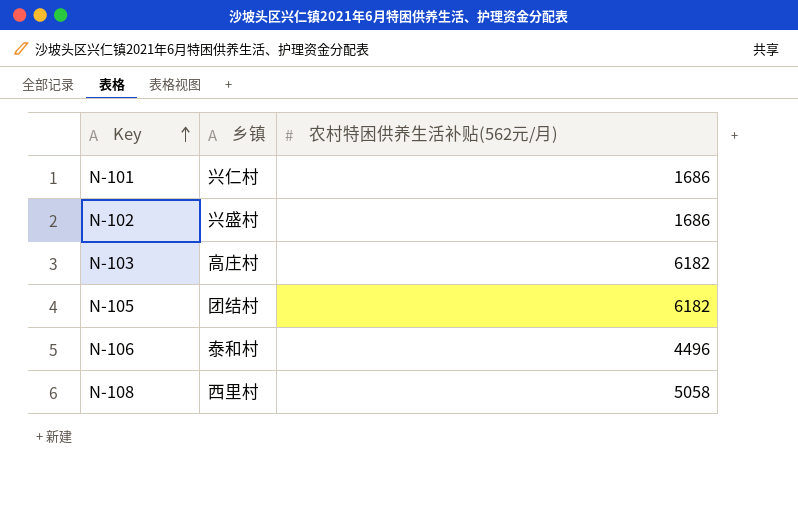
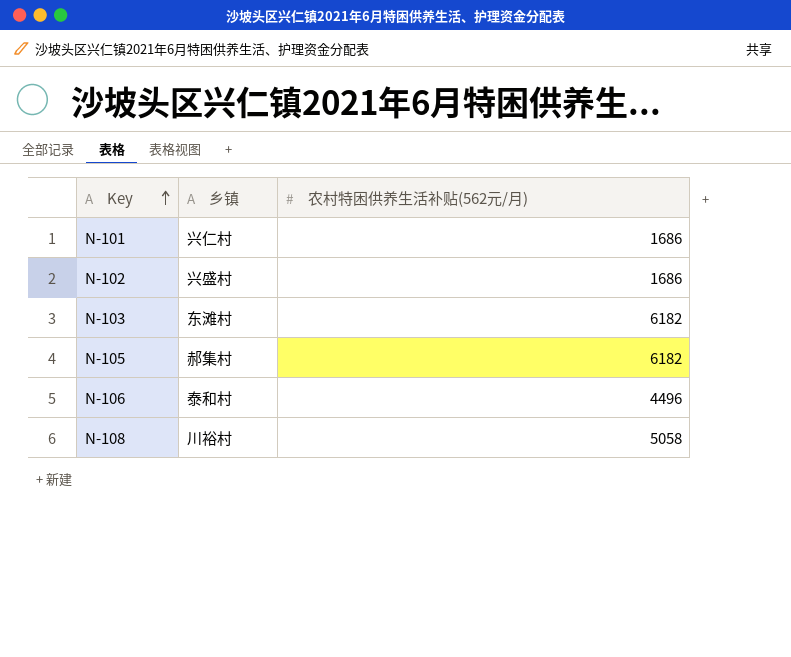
N-103 | 乡镇: 高庄村 -> 东滩村
N-105 | 乡镇: 团结村 -> 郝集村
N-108 | 乡镇: 西里村 -> 川裕村

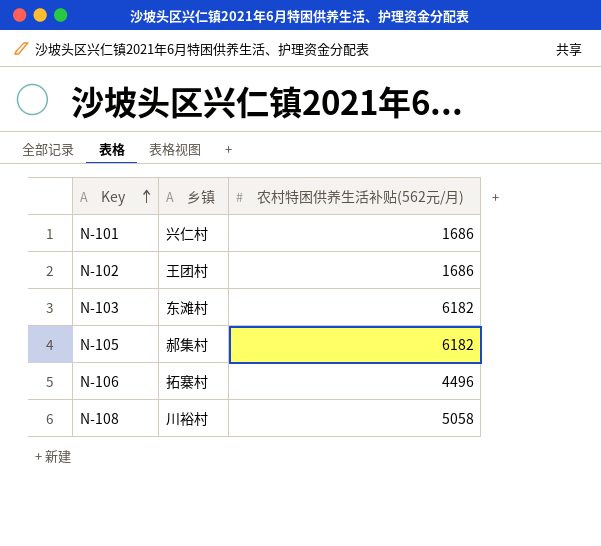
N-102 | 乡镇: 兴盛村 -> 王团村
N-106 | 乡镇: 泰和村 -> 拓寨村

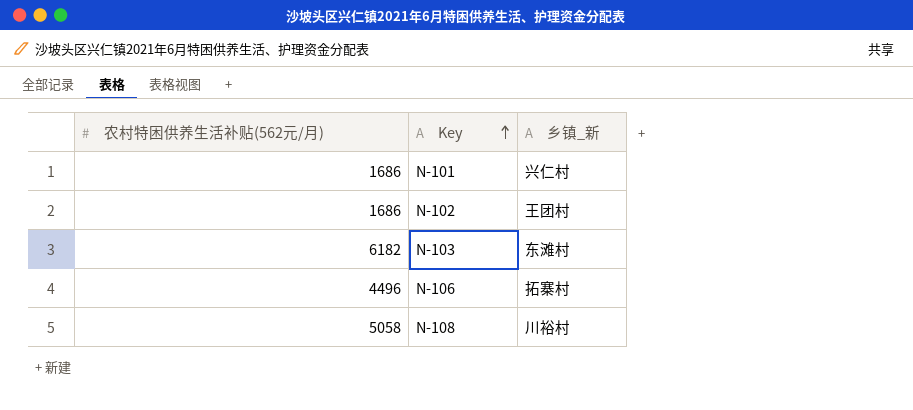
column 农村特困供养生活补贴(562元/月) | position: 3 -> 1
column name: 乡镇 -> 乡镇_新
row N-105: 郝集村 | 6182 -> none

